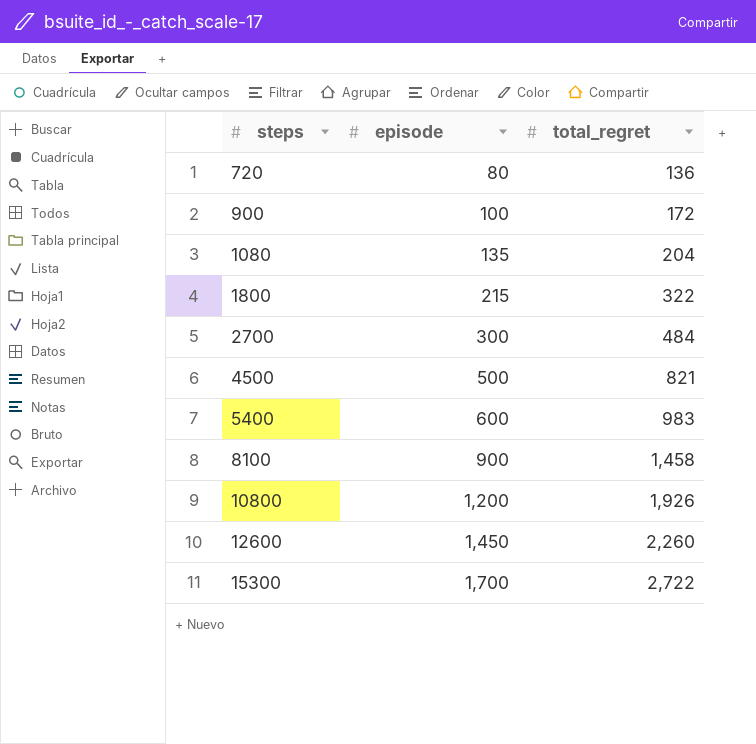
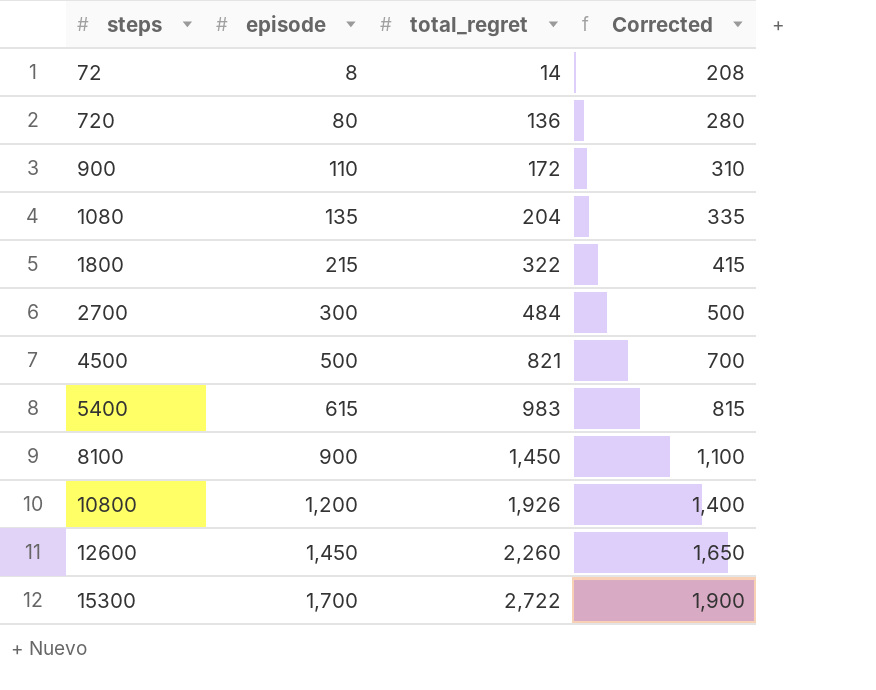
column Corrected | formula: none -> [episode] + 200
row 72: none -> 8 | 14 | 208
900 | episode: 100 -> 110
5400 | episode: 600 -> 615
8100 | total_regret: 1,458 -> 1,450

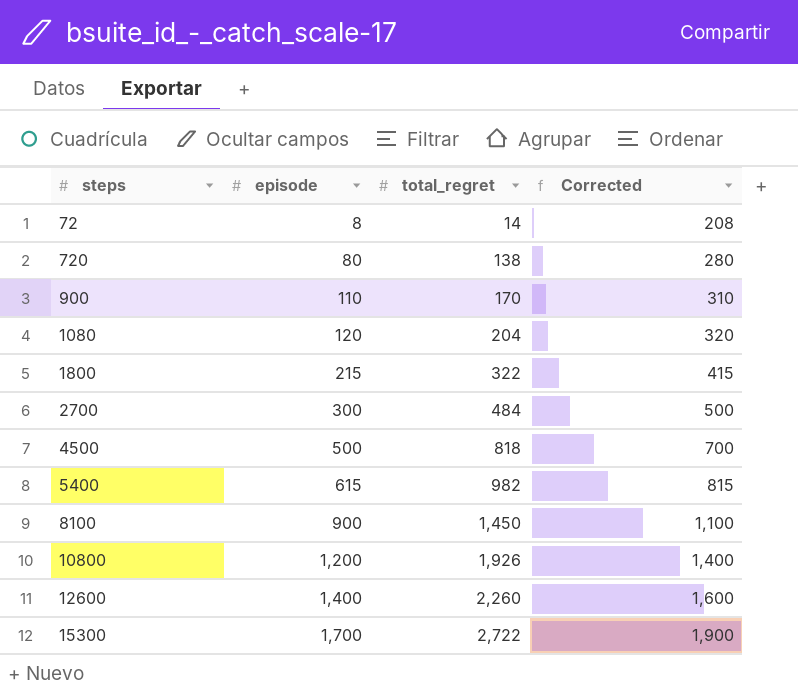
720 | total_regret: 136 -> 138
900 | total_regret: 172 -> 170
1080 | episode: 135 -> 120
1080 | Corrected: 335 -> 320
4500 | total_regret: 821 -> 818
5400 | total_regret: 983 -> 982
12600 | episode: 1,450 -> 1,400
12600 | Corrected: 1,650 -> 1,600

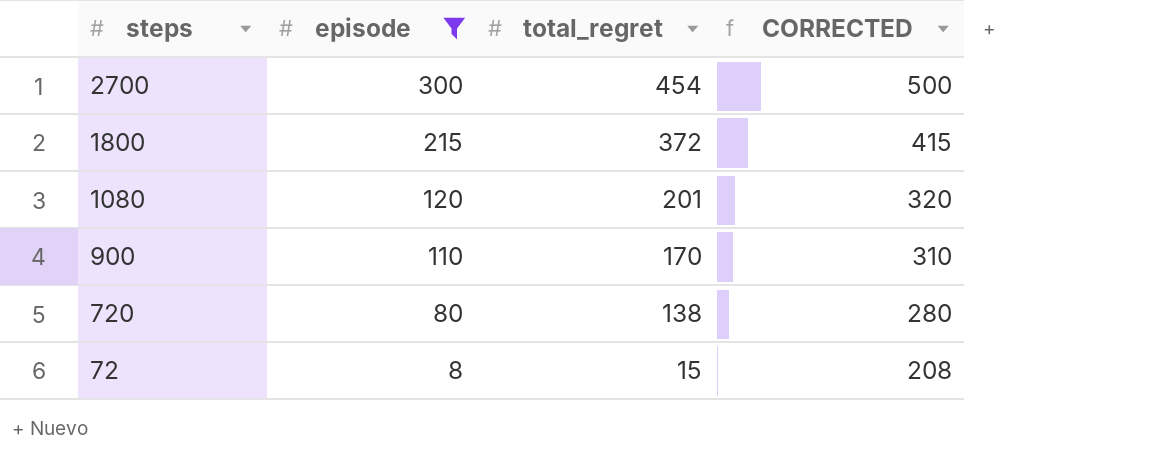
filter: none -> episode <= 300
row order: steps ascending -> steps descending
column name: Corrected -> CORRECTED
2700 | total_regret: 484 -> 454
1800 | total_regret: 322 -> 372
1080 | total_regret: 204 -> 201
72 | total_regret: 14 -> 15

